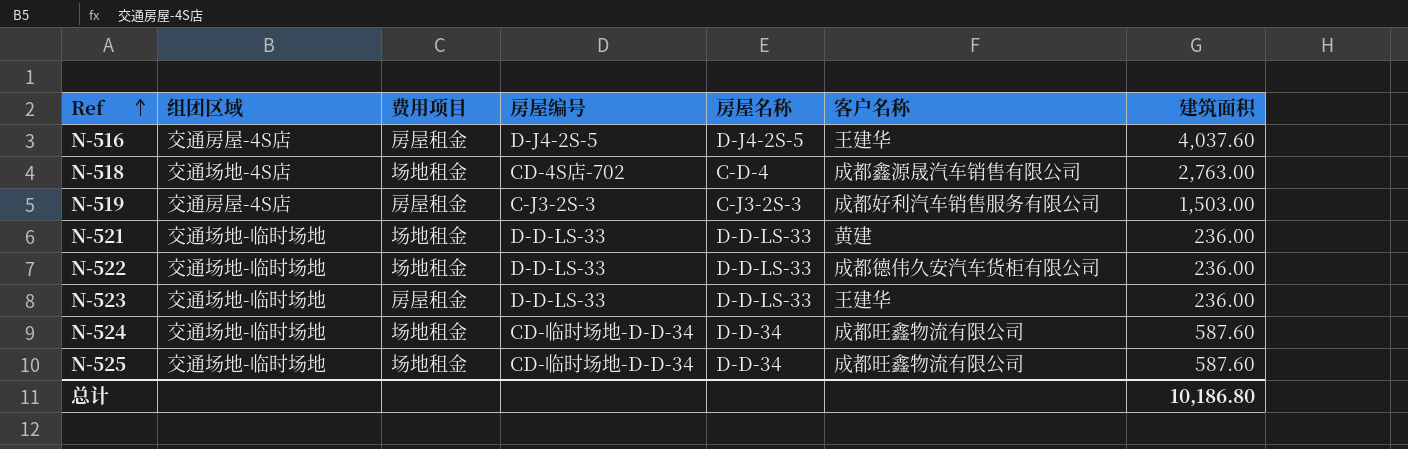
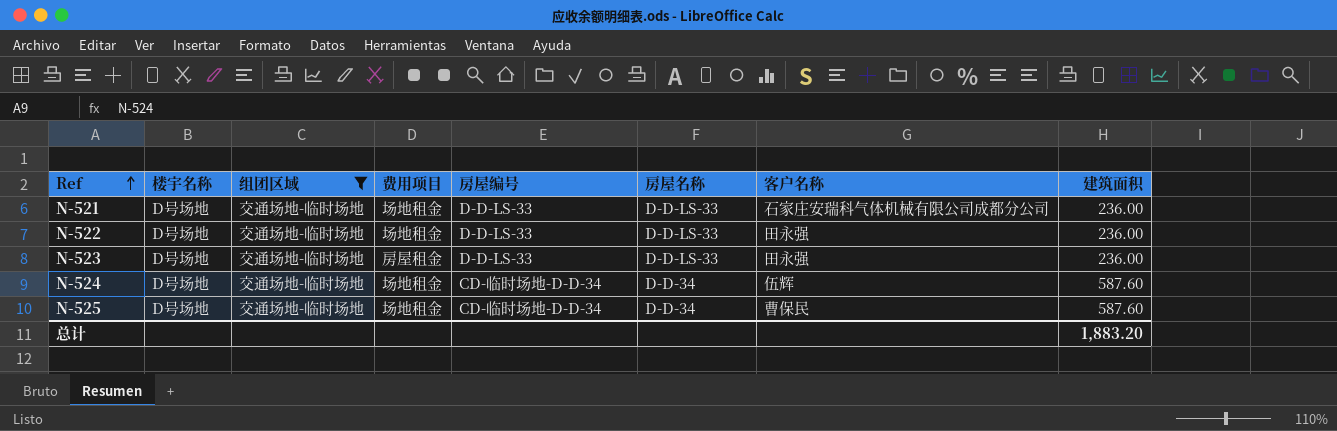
filter: none -> 组团区域 = 交通场地-临时场地
column 楼宇名称 | position: none -> 2
N-521 | 客户名称: 黄建 -> 石家庄安瑞科气体机械有限公司成都分公司
N-522 | 客户名称: 成都德伟久安汽车货柜有限公司 -> 田永强
N-523 | 客户名称: 王建华 -> 田永强
N-524 | 客户名称: 成都旺鑫物流有限公司 -> 伍辉
N-525 | 客户名称: 成都旺鑫物流有限公司 -> 曹保民
总计 | 建筑面积: 10,186.80 -> 1,883.20

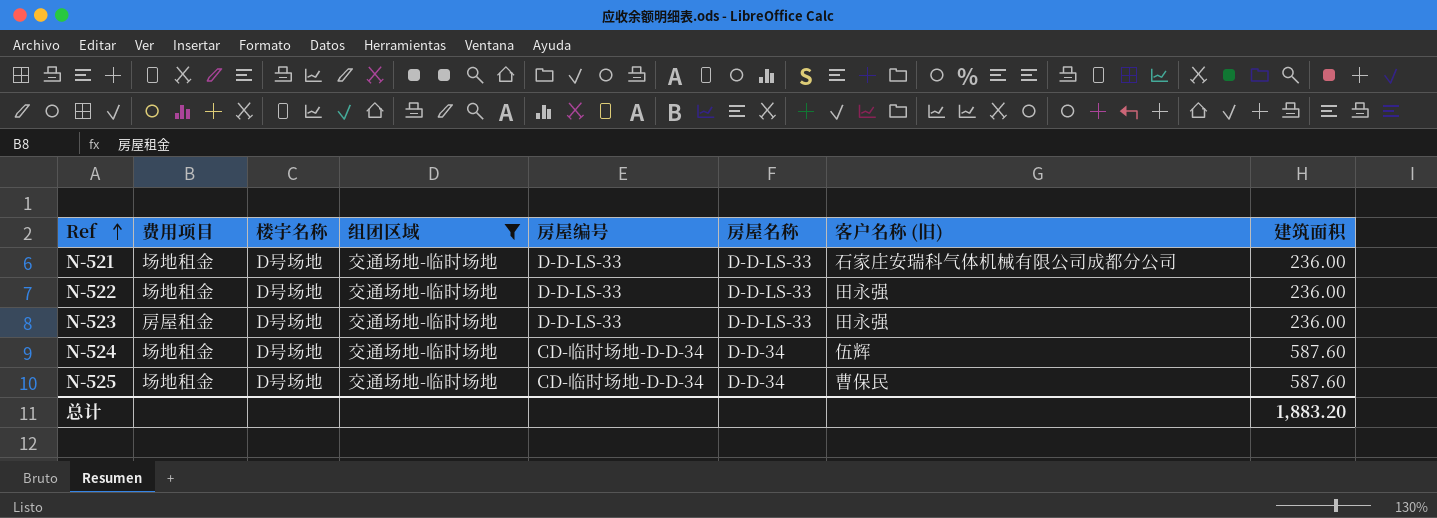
column 费用项目 | position: 4 -> 2
column name: 客户名称 -> 客户名称 (旧)

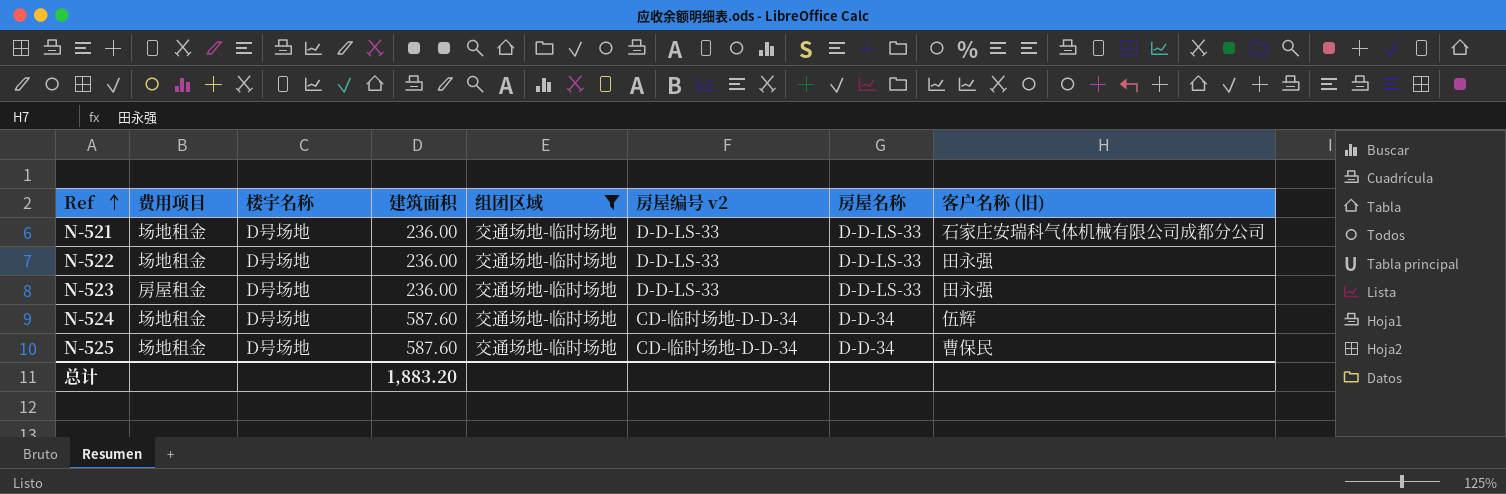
column 建筑面积 | position: 8 -> 4
column name: 房屋编号 -> 房屋编号 v2

